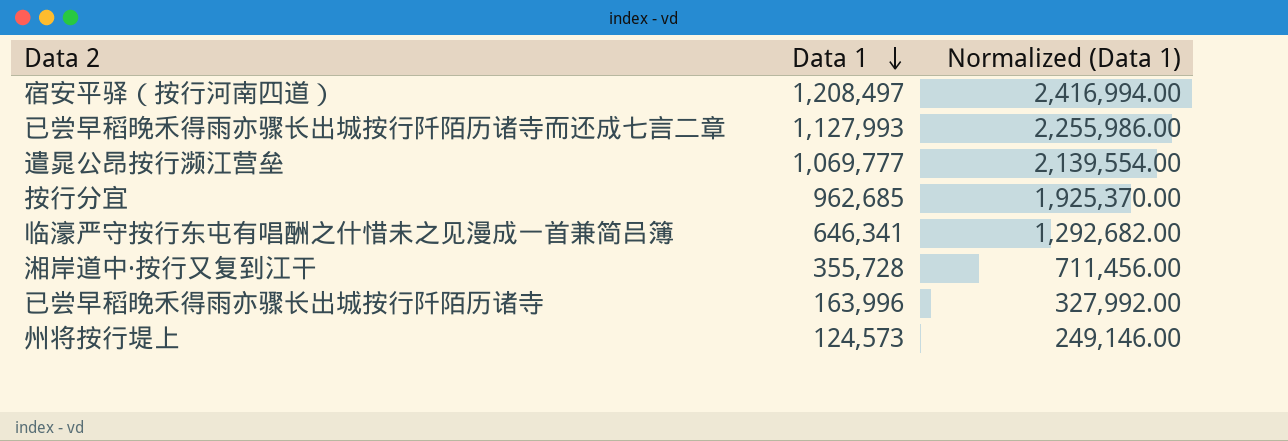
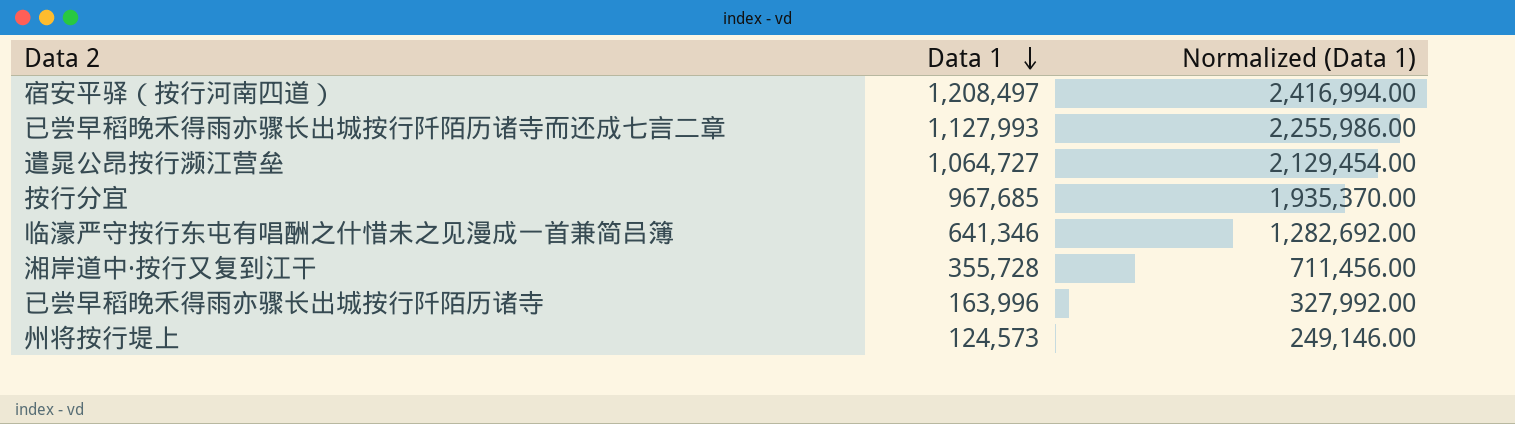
遣晁公昂按行濒江营垒 | Data 1: 1,069,777 -> 1,064,727
遣晁公昂按行濒江营垒 | Normalized (Data 1): 2,139,554.00 -> 2,129,454.00
按行分宜 | Data 1: 962,685 -> 967,685
按行分宜 | Normalized (Data 1): 1,925,370.00 -> 1,935,370.00
临濠严守按行东屯有唱酬之什惜未之见漫成一首兼简吕簿 | Data 1: 646,341 -> 641,346
临濠严守按行东屯有唱酬之什惜未之见漫成一首兼简吕簿 | Normalized (Data 1): 1,292,682.00 -> 1,282,692.00

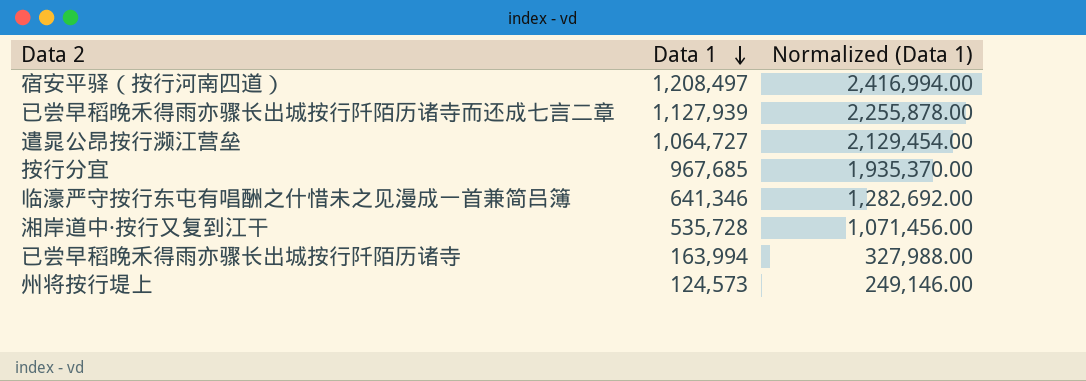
已尝早稻晚禾得雨亦骤长出城按行阡陌历诸寺而还成七言二章 | Data 1: 1,127,993 -> 1,127,939
已尝早稻晚禾得雨亦骤长出城按行阡陌历诸寺而还成七言二章 | Normalized (Data 1): 2,255,986.00 -> 2,255,878.00
湘岸道中·按行又复到江干 | Data 1: 355,728 -> 535,728
湘岸道中·按行又复到江干 | Normalized (Data 1): 711,456.00 -> 1,071,456.00
已尝早稻晚禾得雨亦骤长出城按行阡陌历诸寺 | Data 1: 163,996 -> 163,994
已尝早稻晚禾得雨亦骤长出城按行阡陌历诸寺 | Normalized (Data 1): 327,992.00 -> 327,988.00

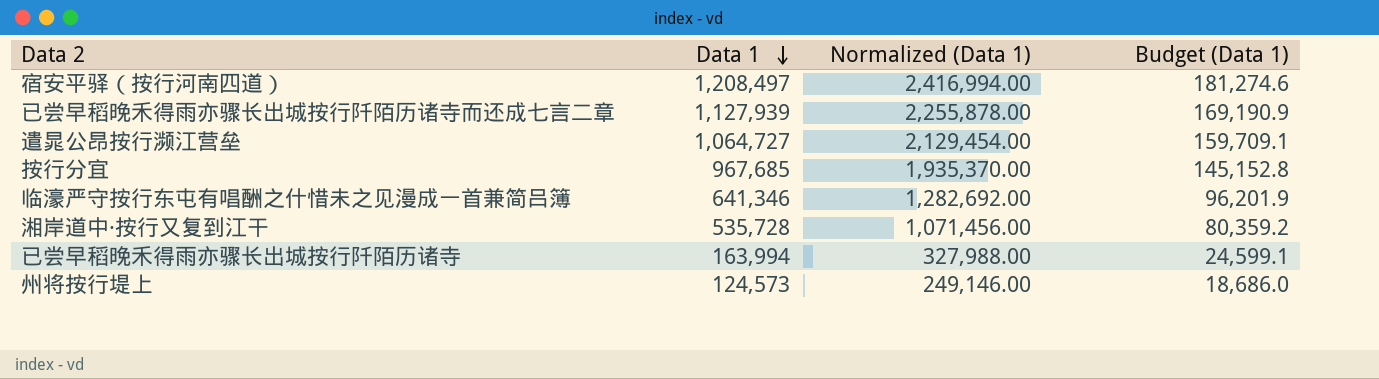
column Budget (Data 1) | formula: none -> [Data 1] * 0.15

